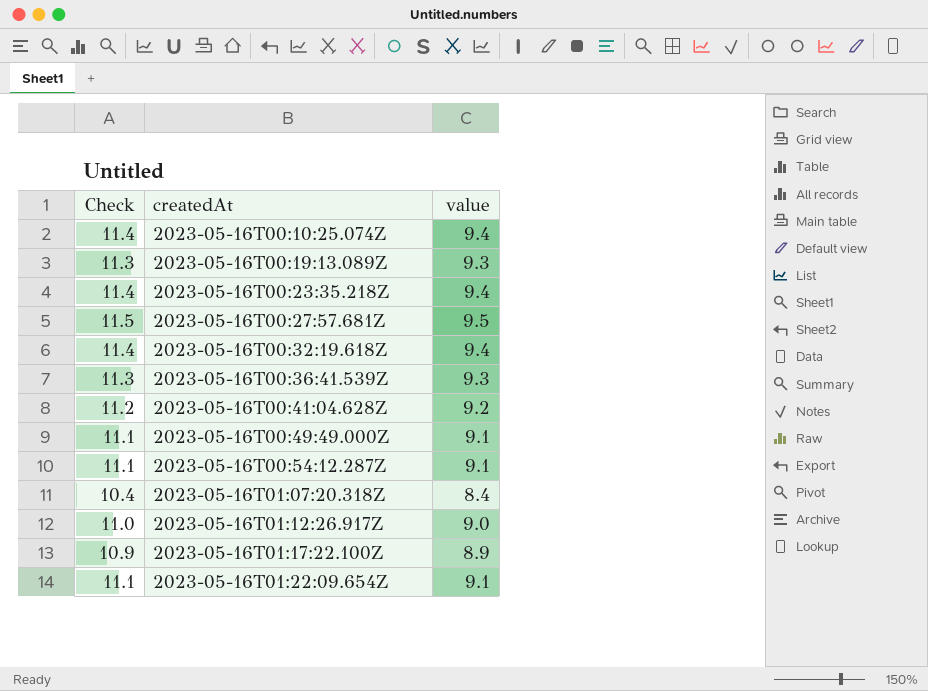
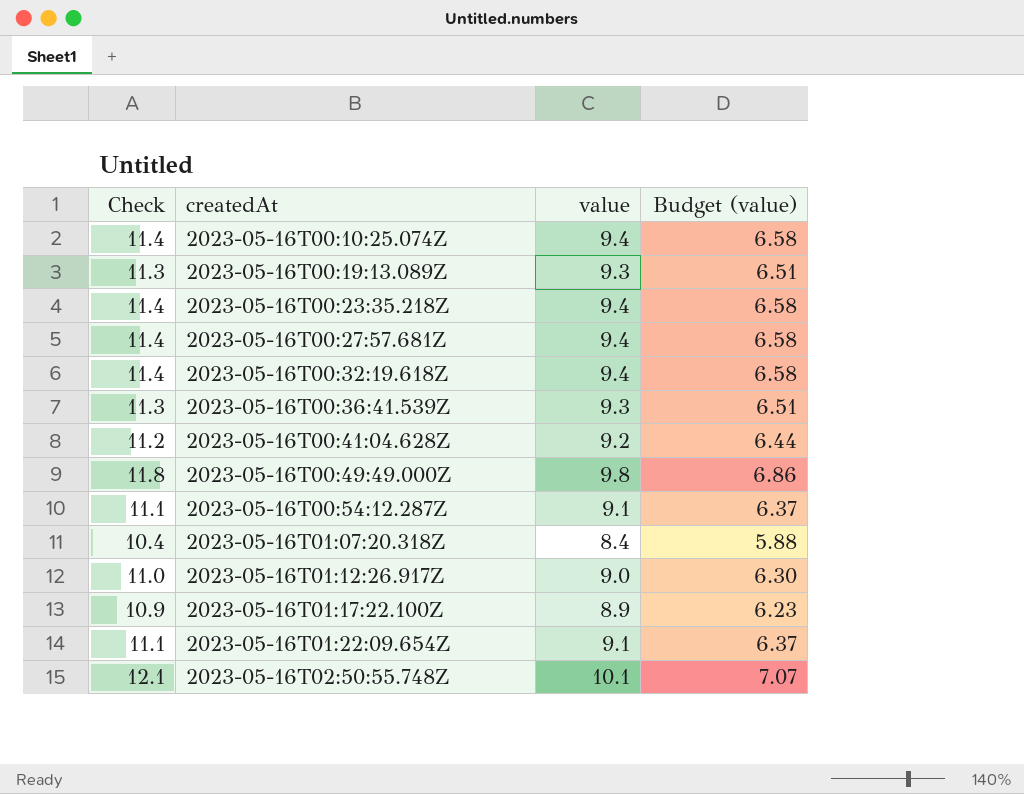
column Budget (value) | formula: none -> [value] * 0.7
2023-05-16T00:27:57.681Z | Check: 11.5 -> 11.4
2023-05-16T00:27:57.681Z | value: 9.5 -> 9.4
2023-05-16T00:49:49.000Z | Check: 11.1 -> 11.8
2023-05-16T00:49:49.000Z | value: 9.1 -> 9.8
row 2023-05-16T02:50:55.748Z: none -> 12.1 | 10.1 | 7.07

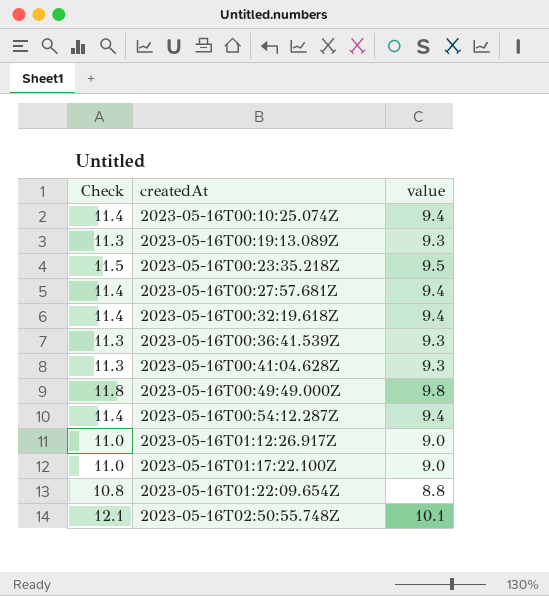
column Budget (value) | formula: [value] * 0.7 -> none
row 2023-05-16T01:07:20.318Z: 10.4 | 8.4 | 5.88 -> none
2023-05-16T00:23:35.218Z | Check: 11.4 -> 11.5
2023-05-16T00:23:35.218Z | value: 9.4 -> 9.5
2023-05-16T00:41:04.628Z | Check: 11.2 -> 11.3
2023-05-16T00:41:04.628Z | value: 9.2 -> 9.3
2023-05-16T00:54:12.287Z | Check: 11.1 -> 11.4
2023-05-16T00:54:12.287Z | value: 9.1 -> 9.4
2023-05-16T01:17:22.100Z | Check: 10.9 -> 11.0
2023-05-16T01:17:22.100Z | value: 8.9 -> 9.0
2023-05-16T01:22:09.654Z | Check: 11.1 -> 10.8
2023-05-16T01:22:09.654Z | value: 9.1 -> 8.8

